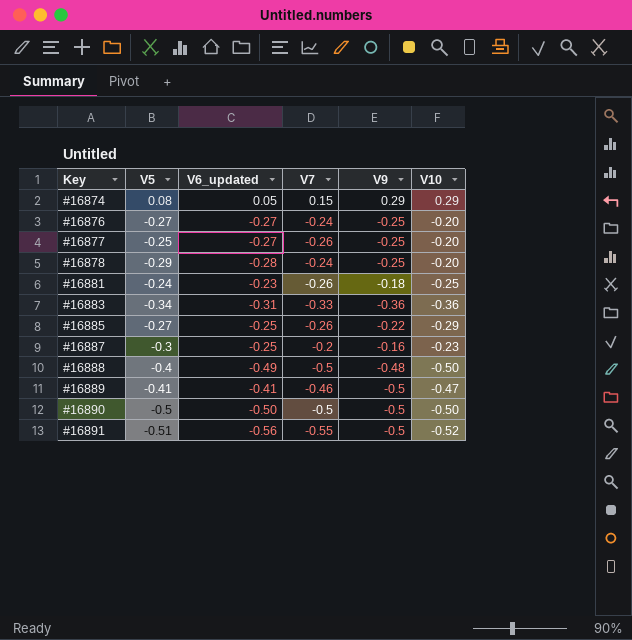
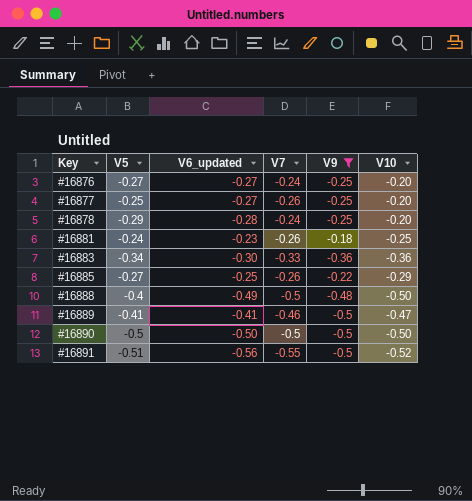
filter: none -> V9 <= -0.18
#16883 | V6_updated: -0.31 -> -0.30

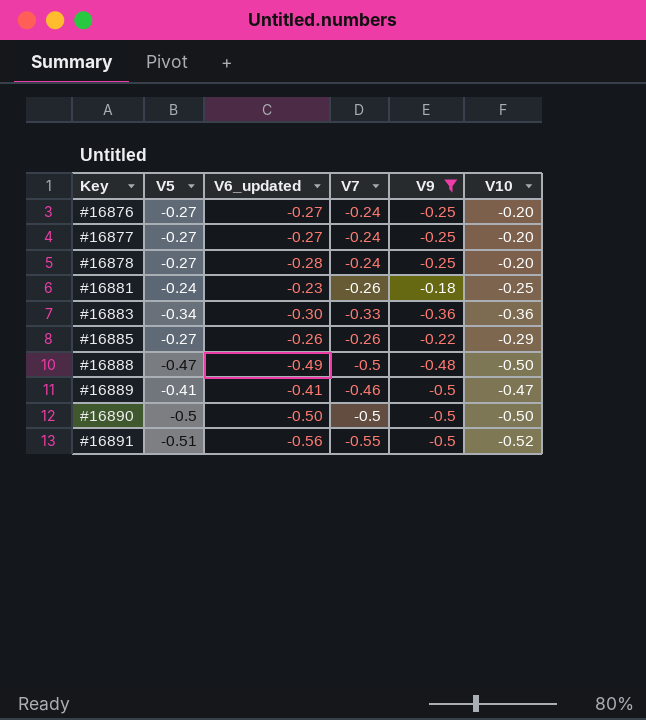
#16877 | V5: -0.25 -> -0.27
#16877 | V7: -0.26 -> -0.24
#16878 | V5: -0.29 -> -0.27
#16885 | V6_updated: -0.25 -> -0.26
#16888 | V5: -0.4 -> -0.47

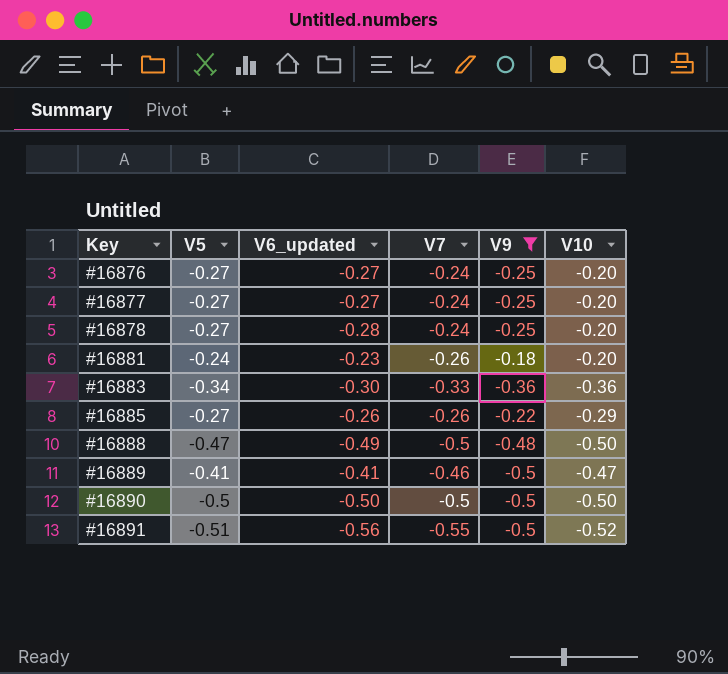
#16881 | V10: -0.25 -> -0.20

